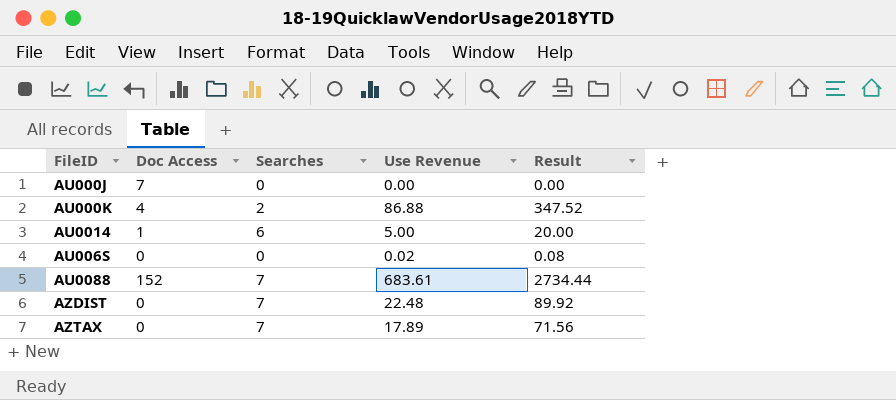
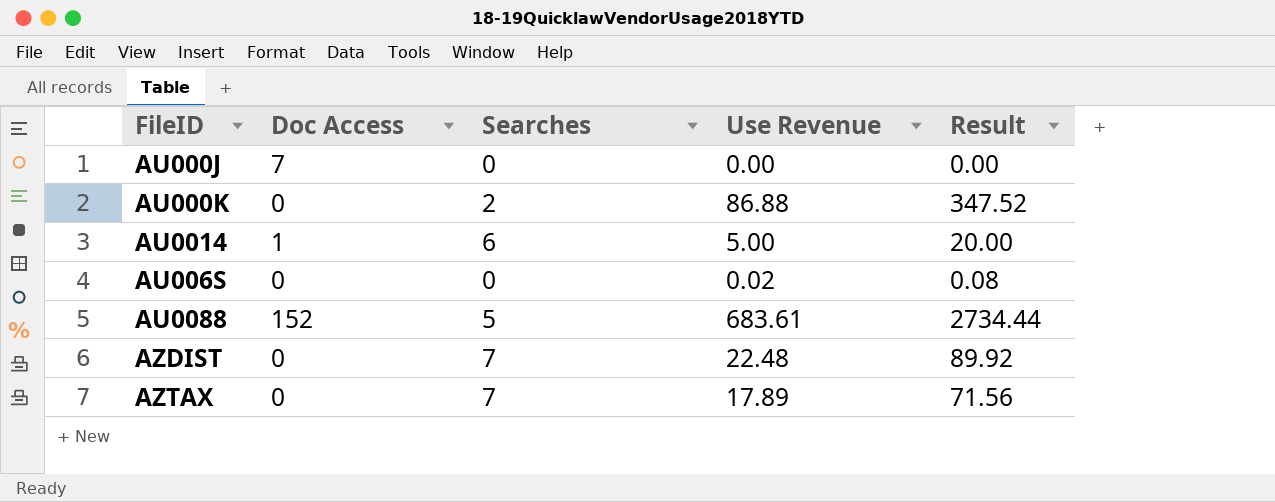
AU000K | Doc Access: 4 -> 0
AU0088 | Searches: 7 -> 5

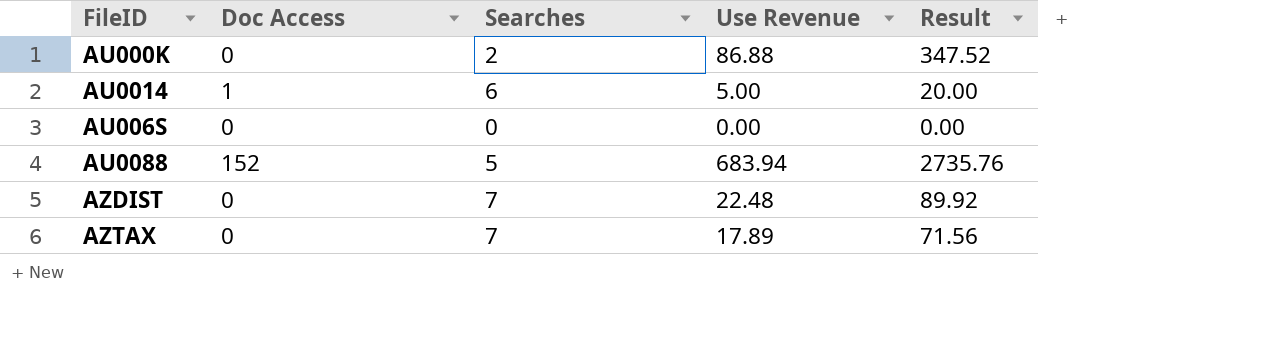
row AU000J: 7 | 0 | 0.00 | 0.00 -> none
AU006S | Use Revenue: 0.02 -> 0.00
AU006S | Result: 0.08 -> 0.00
AU0088 | Use Revenue: 683.61 -> 683.94
AU0088 | Result: 2734.44 -> 2735.76

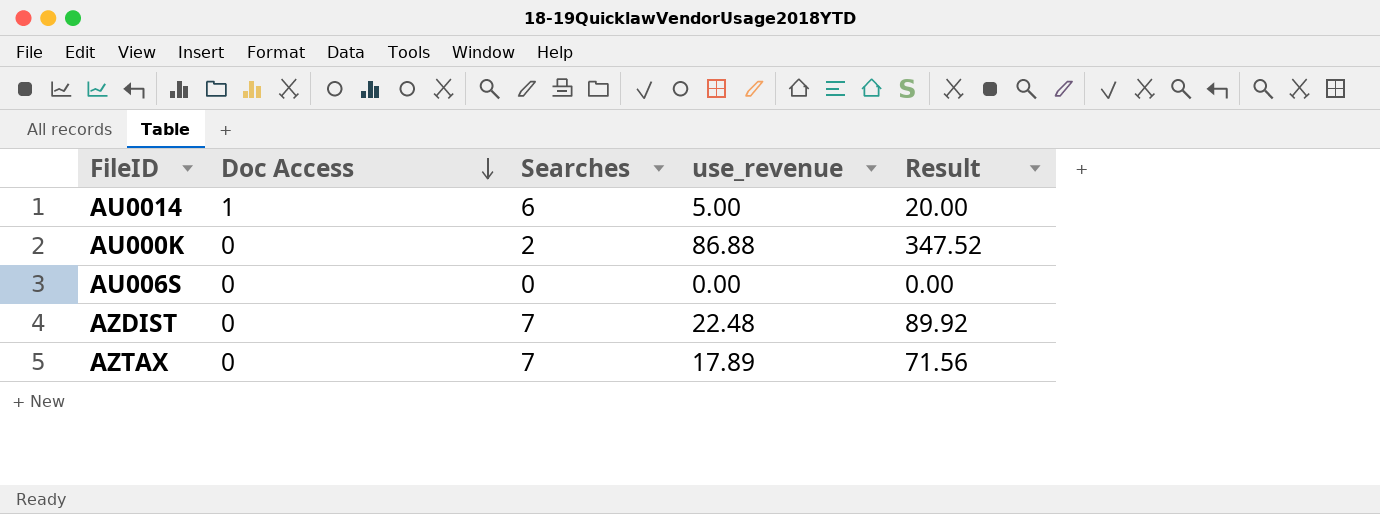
row order: none -> Doc Access descending
column name: Use Revenue -> use_revenue
row AU0088: 152 | 5 | 683.94 | 2735.76 -> none

